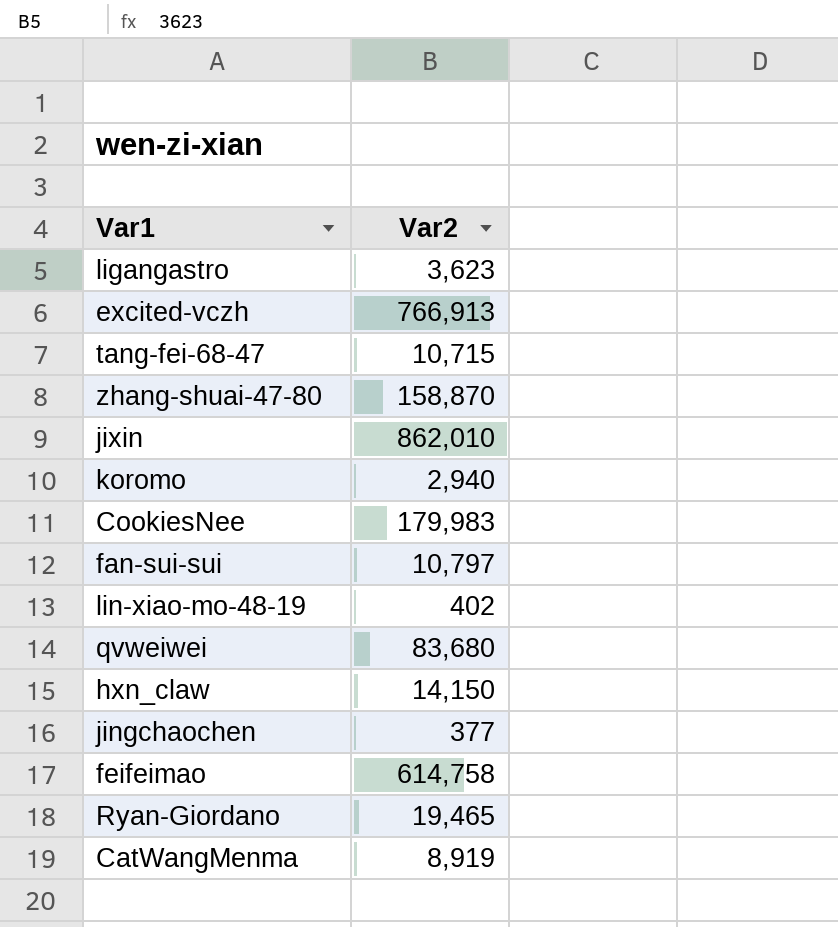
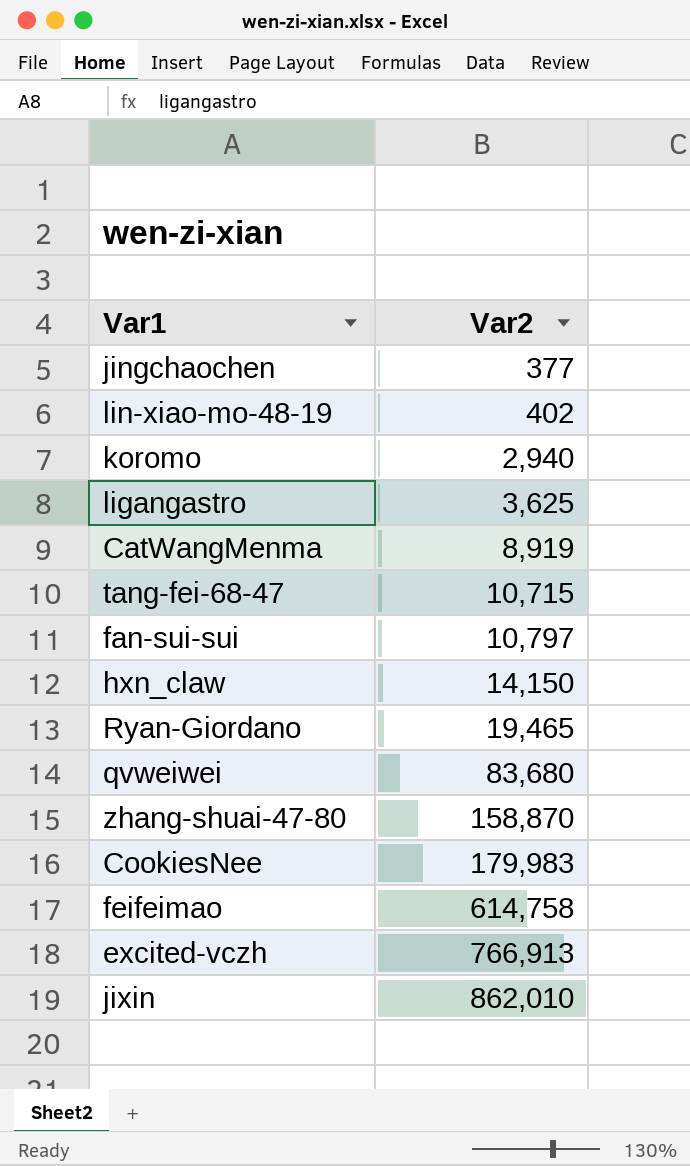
row order: none -> Var2 ascending
ligangastro | Var2: 3,623 -> 3,625

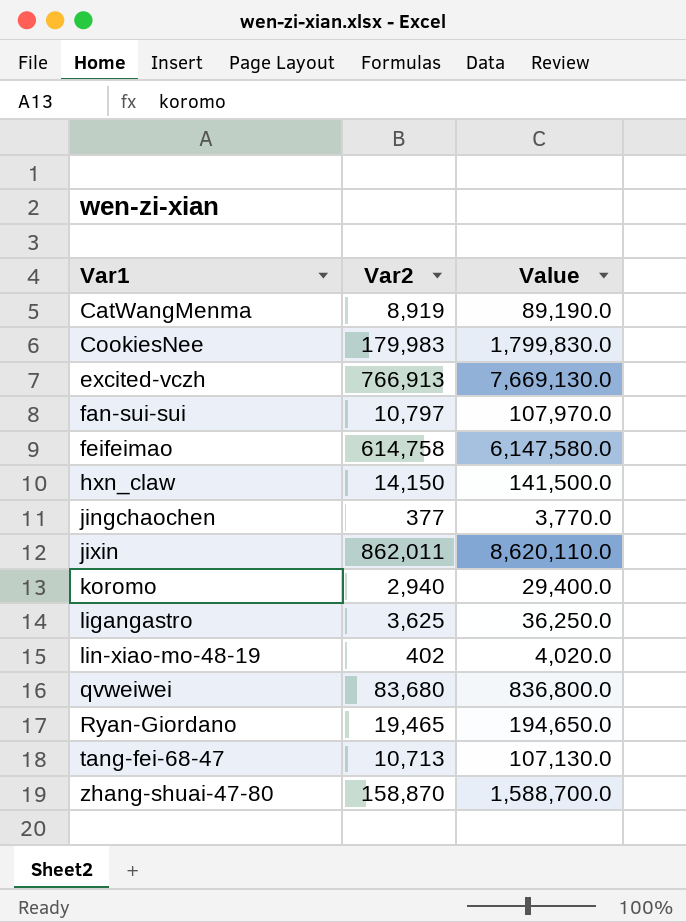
row order: Var2 ascending -> Var1 ascending
column Value | formula: none -> [Var2] * 10
jixin | Var2: 862,010 -> 862,011
tang-fei-68-47 | Var2: 10,715 -> 10,713

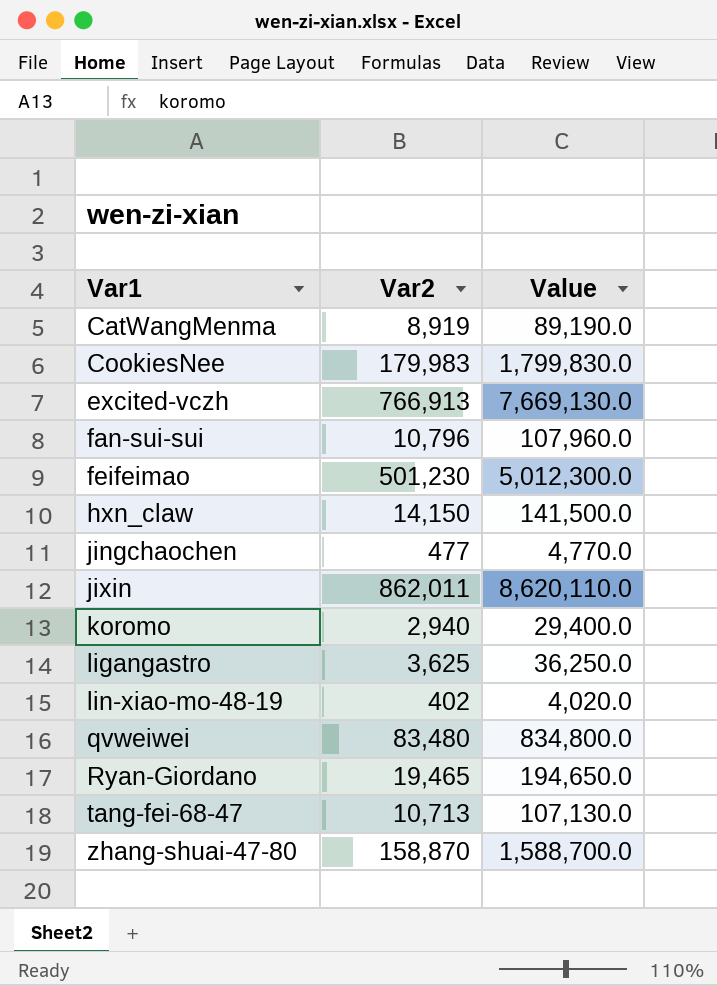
fan-sui-sui | Var2: 10,797 -> 10,796
fan-sui-sui | Value: 107,970.0 -> 107,960.0
feifeimao | Var2: 614,758 -> 501,230
feifeimao | Value: 6,147,580.0 -> 5,012,300.0
jingchaochen | Var2: 377 -> 477
jingchaochen | Value: 3,770.0 -> 4,770.0
qvweiwei | Var2: 83,680 -> 83,480
qvweiwei | Value: 836,800.0 -> 834,800.0

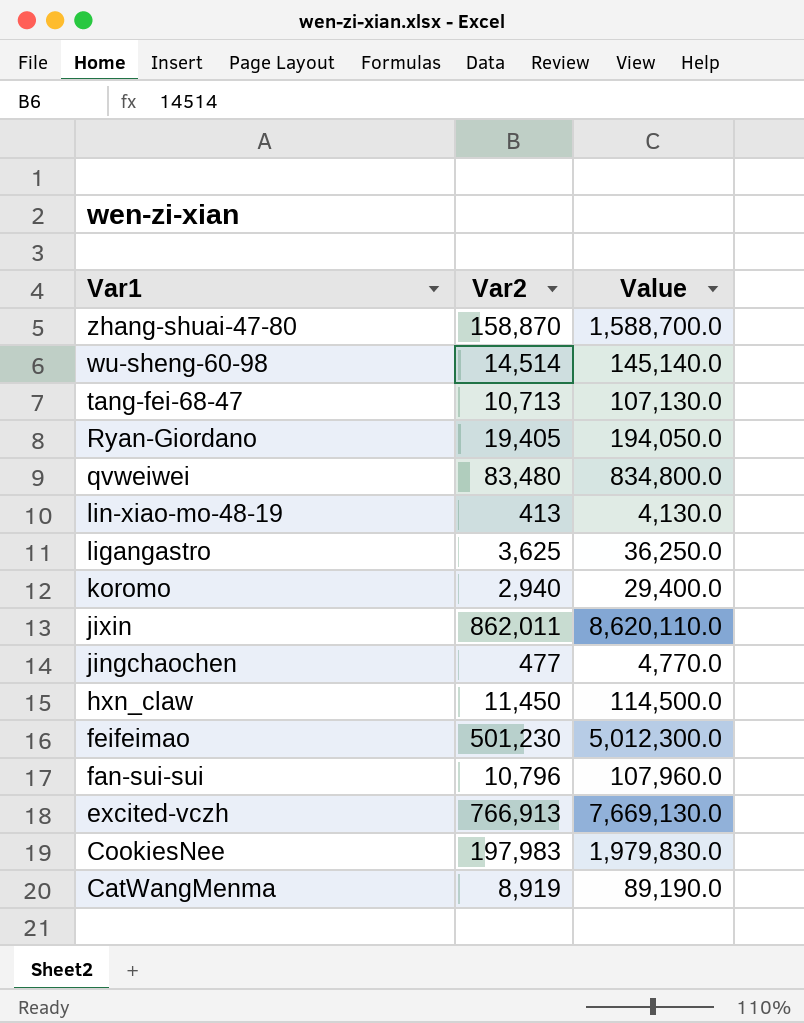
row order: Var1 ascending -> Var1 descending
row wu-sheng-60-98: none -> 14,514 | 145,140.0
Ryan-Giordano | Var2: 19,465 -> 19,405
Ryan-Giordano | Value: 194,650.0 -> 194,050.0
lin-xiao-mo-48-19 | Var2: 402 -> 413
lin-xiao-mo-48-19 | Value: 4,020.0 -> 4,130.0
hxn_claw | Var2: 14,150 -> 11,450
hxn_claw | Value: 141,500.0 -> 114,500.0
CookiesNee | Var2: 179,983 -> 197,983
CookiesNee | Value: 1,799,830.0 -> 1,979,830.0

